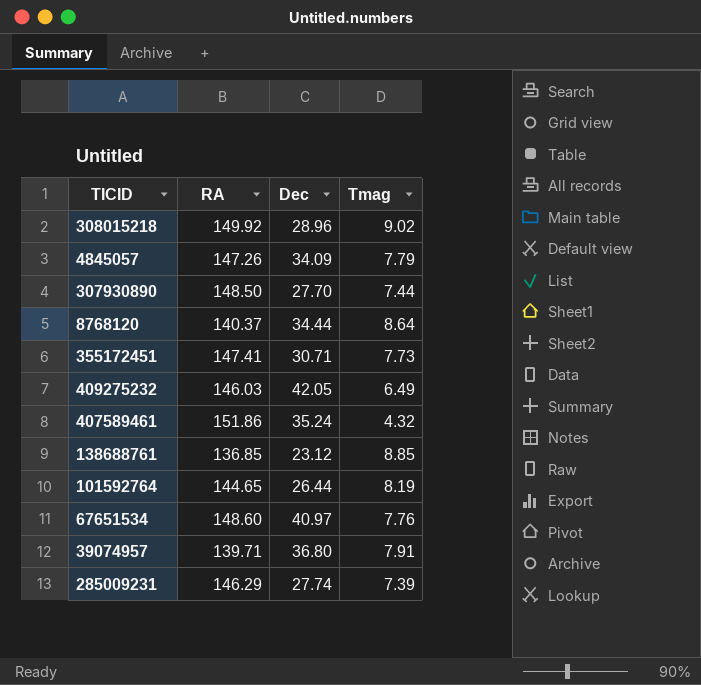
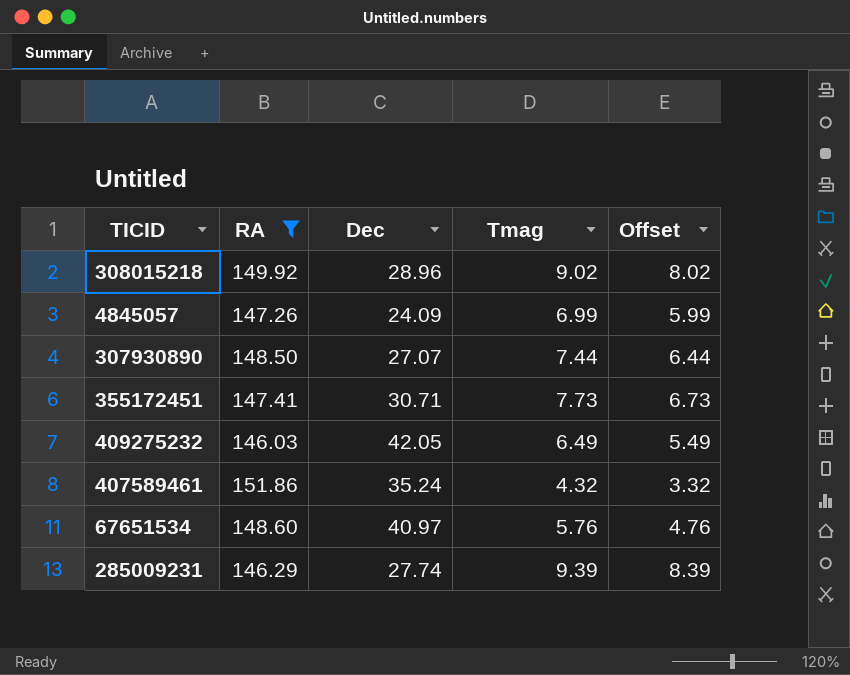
filter: none -> RA >= 146.03
column Offset | formula: none -> [Tmag] - 1
4845057 | Dec: 34.09 -> 24.09
4845057 | Tmag: 7.79 -> 6.99
307930890 | Dec: 27.70 -> 27.07
67651534 | Tmag: 7.76 -> 5.76
285009231 | Tmag: 7.39 -> 9.39

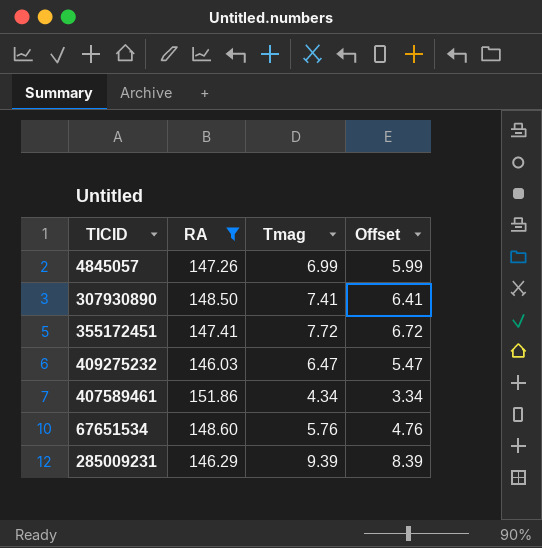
column Dec | position: 3 -> none
row 308015218: 149.92 | 28.96 | 9.02 | 8.02 -> none
307930890 | Tmag: 7.44 -> 7.41
307930890 | Offset: 6.44 -> 6.41
355172451 | Tmag: 7.73 -> 7.72
355172451 | Offset: 6.73 -> 6.72
409275232 | Tmag: 6.49 -> 6.47
409275232 | Offset: 5.49 -> 5.47
407589461 | Tmag: 4.32 -> 4.34
407589461 | Offset: 3.32 -> 3.34

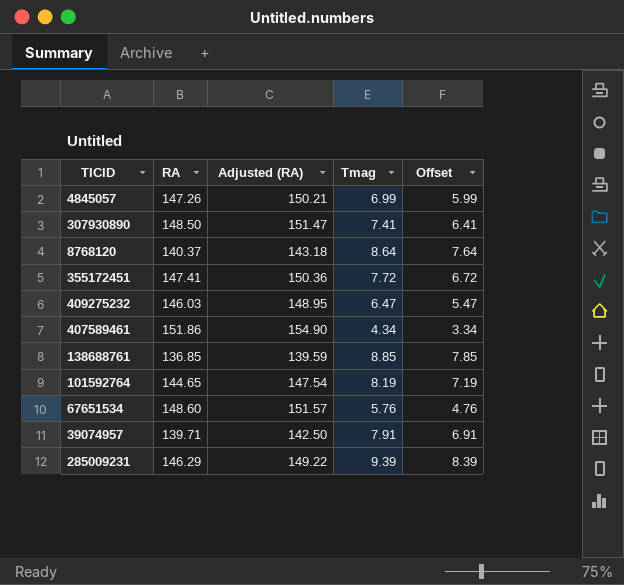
filter: RA >= 146.03 -> none
column Adjusted (RA) | formula: none -> [RA] * 1.02

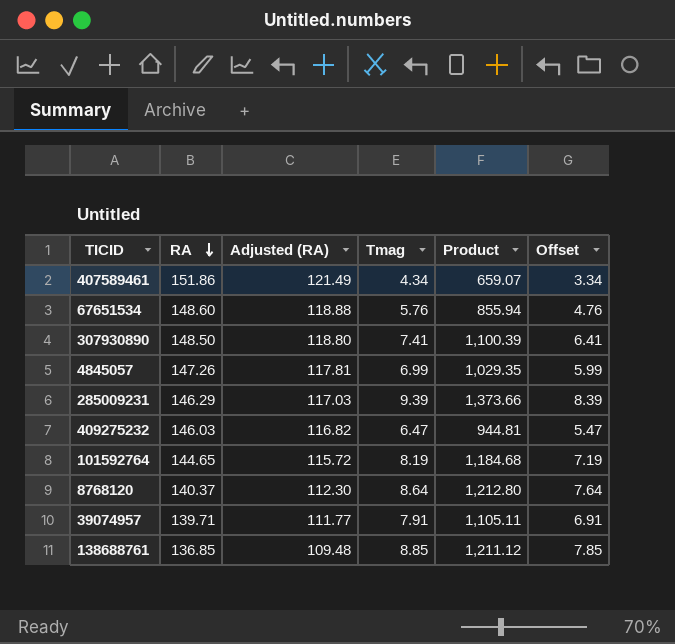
row order: none -> RA descending
column Adjusted (RA) | formula: [RA] * 1.02 -> [RA] * 0.8
column Product | formula: none -> [RA] * [Tmag]
row 355172451: 147.41 | 150.36 | 7.72 | 6.72 -> none

